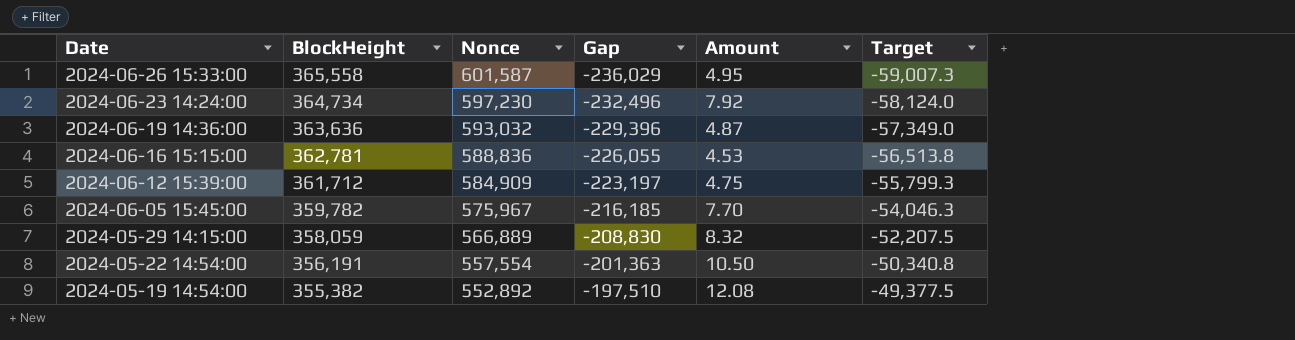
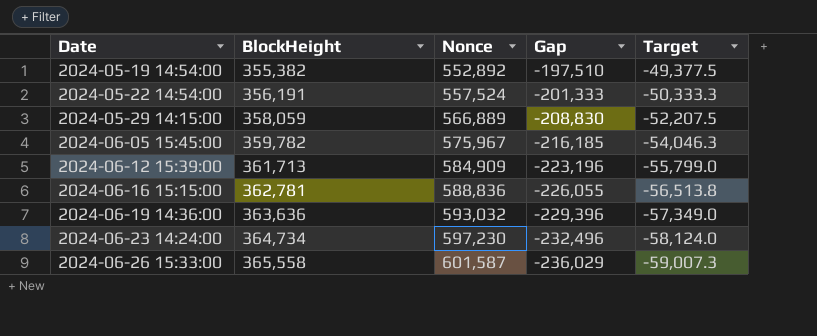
row order: Date descending -> Date ascending
column Amount | position: 5 -> none
2024-05-22 14:54:00 | Nonce: 557,554 -> 557,524
2024-05-22 14:54:00 | Gap: -201,363 -> -201,333
2024-05-22 14:54:00 | Target: -50,340.8 -> -50,333.3
2024-06-12 15:39:00 | BlockHeight: 361,712 -> 361,713
2024-06-12 15:39:00 | Gap: -223,197 -> -223,196
2024-06-12 15:39:00 | Target: -55,799.3 -> -55,799.0

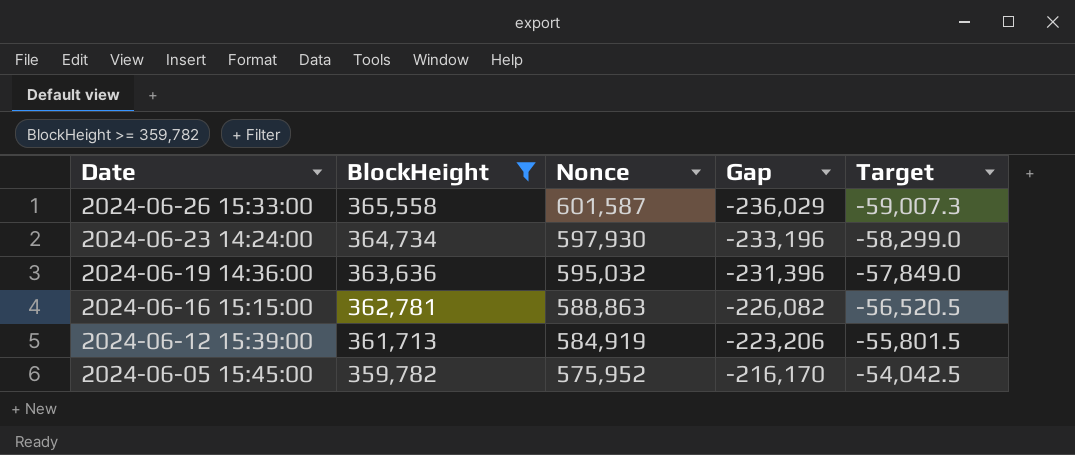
filter: none -> BlockHeight >= 359,782
row order: Date ascending -> Date descending
2024-06-23 14:24:00 | Nonce: 597,230 -> 597,930
2024-06-23 14:24:00 | Gap: -232,496 -> -233,196
2024-06-23 14:24:00 | Target: -58,124.0 -> -58,299.0
2024-06-19 14:36:00 | Nonce: 593,032 -> 595,032
2024-06-19 14:36:00 | Gap: -229,396 -> -231,396
2024-06-19 14:36:00 | Target: -57,349.0 -> -57,849.0
2024-06-16 15:15:00 | Nonce: 588,836 -> 588,863
2024-06-16 15:15:00 | Gap: -226,055 -> -226,082
2024-06-16 15:15:00 | Target: -56,513.8 -> -56,520.5
2024-06-12 15:39:00 | Nonce: 584,909 -> 584,919
2024-06-12 15:39:00 | Gap: -223,196 -> -223,206
2024-06-12 15:39:00 | Target: -55,799.0 -> -55,801.5
2024-06-05 15:45:00 | Nonce: 575,967 -> 575,952
2024-06-05 15:45:00 | Gap: -216,185 -> -216,170
2024-06-05 15:45:00 | Target: -54,046.3 -> -54,042.5

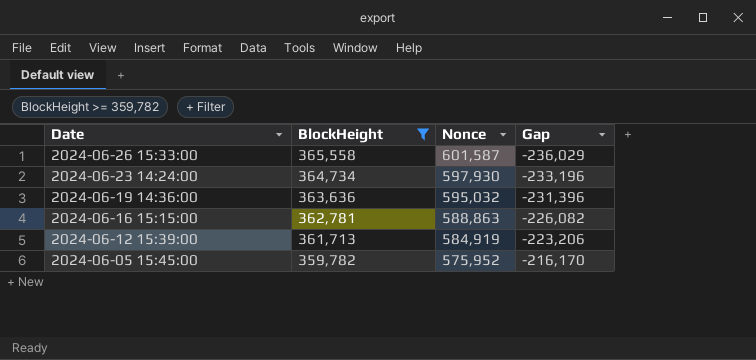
column Target | formula: [Gap] * 0.25 -> none

